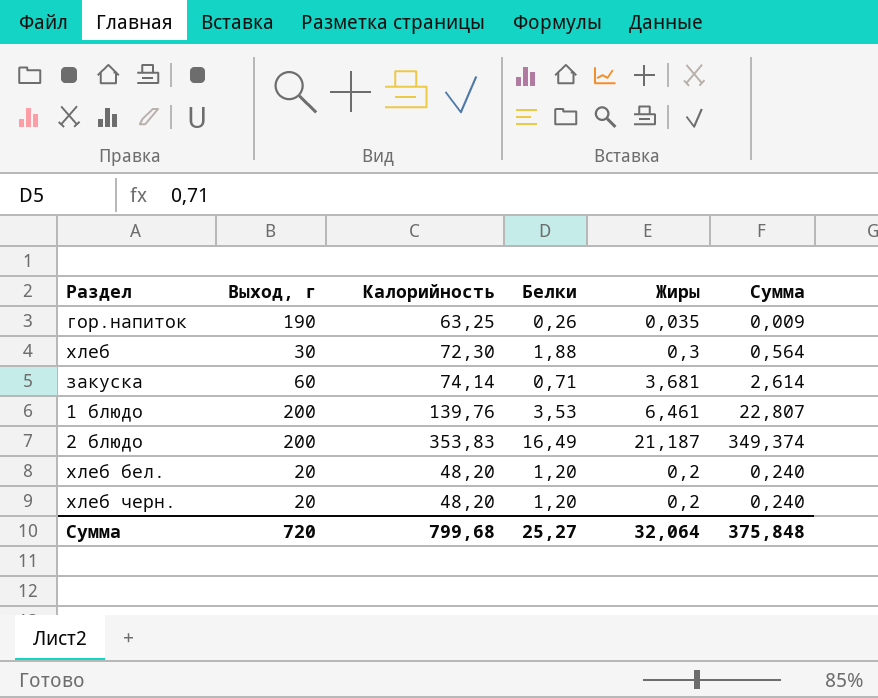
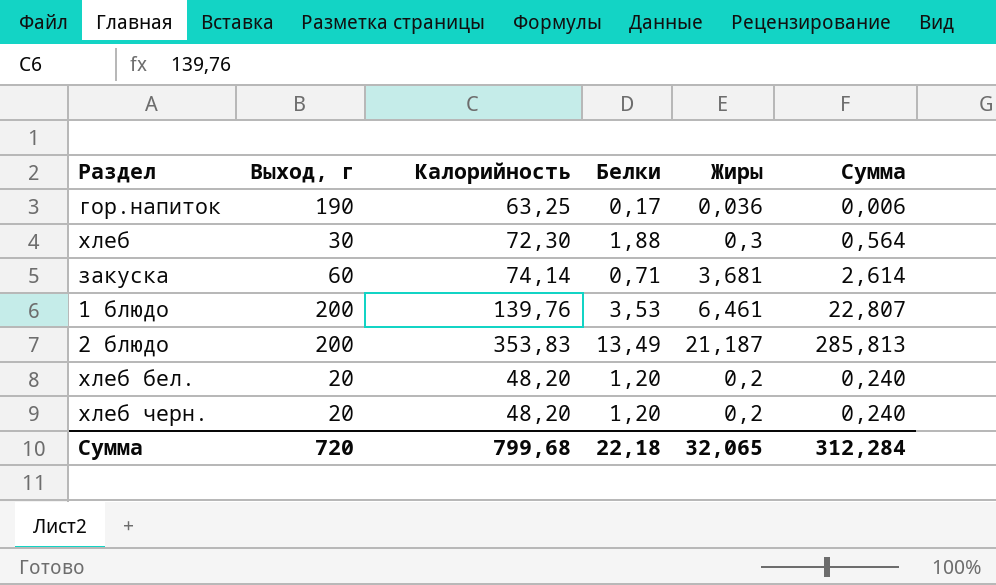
гор.напиток | Белки: 0,26 -> 0,17
гор.напиток | Жиры: 0,035 -> 0,036
гор.напиток | Сумма: 0,009 -> 0,006
2 блюдо | Белки: 16,49 -> 13,49
2 блюдо | Сумма: 349,374 -> 285,813
Сумма | Белки: 25,27 -> 22,18
Сумма | Жиры: 32,064 -> 32,065
Сумма | Сумма: 375,848 -> 312,284

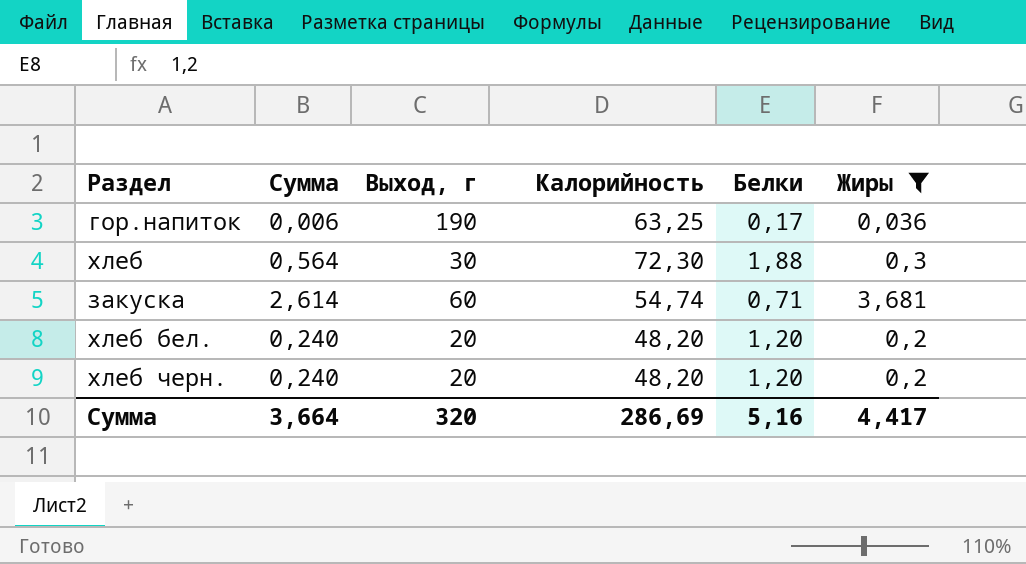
filter: none -> Жиры <= 3,681
column Сумма | position: 6 -> 2
закуска | Калорийность: 74,14 -> 54,74
Сумма | Сумма: 312,284 -> 3,664
Сумма | Выход, г: 720 -> 320
Сумма | Калорийность: 799,68 -> 286,69
Сумма | Белки: 22,18 -> 5,16
Сумма | Жиры: 32,065 -> 4,417

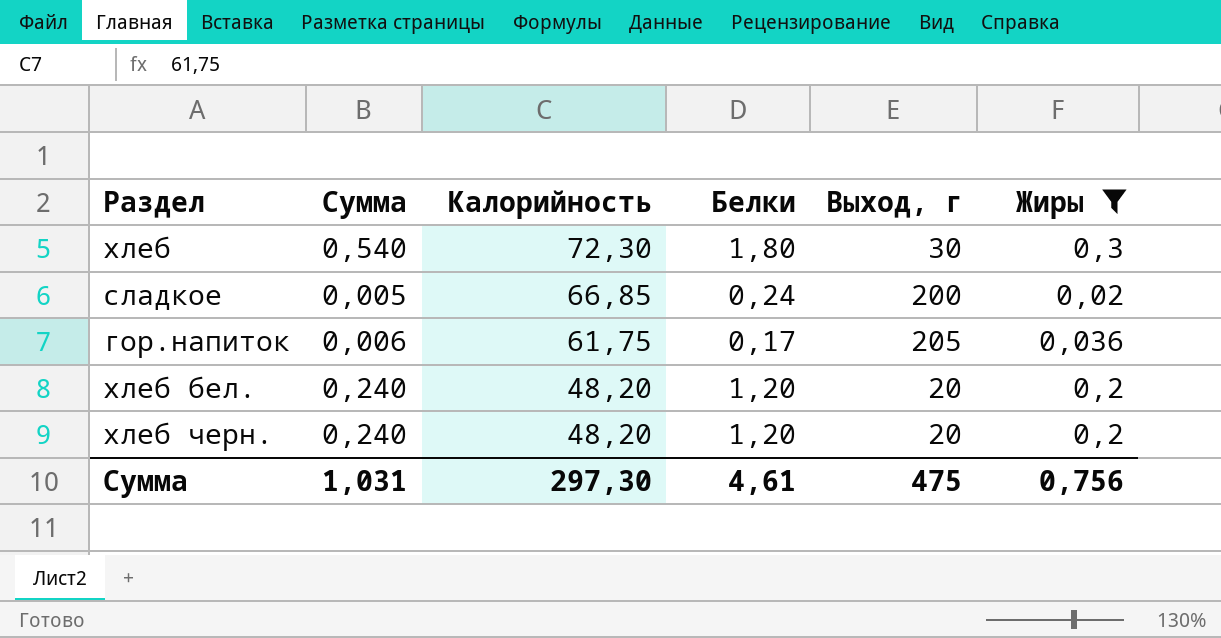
row order: none -> Калорийность descending
column Выход, г | position: 3 -> 5
row закуска: 2,614 | 60 | 54,74 | 0,71 | 3,681 -> none
хлеб | Сумма: 0,564 -> 0,540
хлеб | Белки: 1,88 -> 1,80
row сладкое: none -> 0,005 | 66,85 | 0,24 | 200 | 0,02
гор.напиток | Калорийность: 63,25 -> 61,75
гор.напиток | Выход, г: 190 -> 205
Сумма | Сумма: 3,664 -> 1,031
Сумма | Калорийность: 286,69 -> 297,30
Сумма | Белки: 5,16 -> 4,61
Сумма | Выход, г: 320 -> 475
Сумма | Жиры: 4,417 -> 0,756

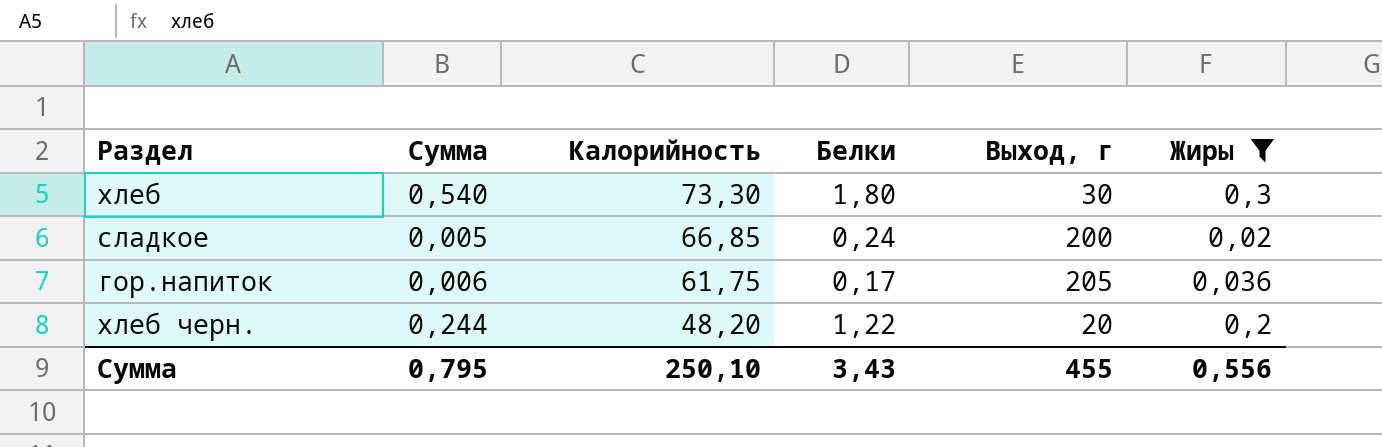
row хлеб бел.: 0,240 | 48,20 | 1,20 | 20 | 0,2 -> none
хлеб | Калорийность: 72,30 -> 73,30
хлеб черн. | Сумма: 0,240 -> 0,244
хлеб черн. | Белки: 1,20 -> 1,22
Сумма | Сумма: 1,031 -> 0,795
Сумма | Калорийность: 297,30 -> 250,10
Сумма | Белки: 4,61 -> 3,43
Сумма | Выход, г: 475 -> 455
Сумма | Жиры: 0,756 -> 0,556

